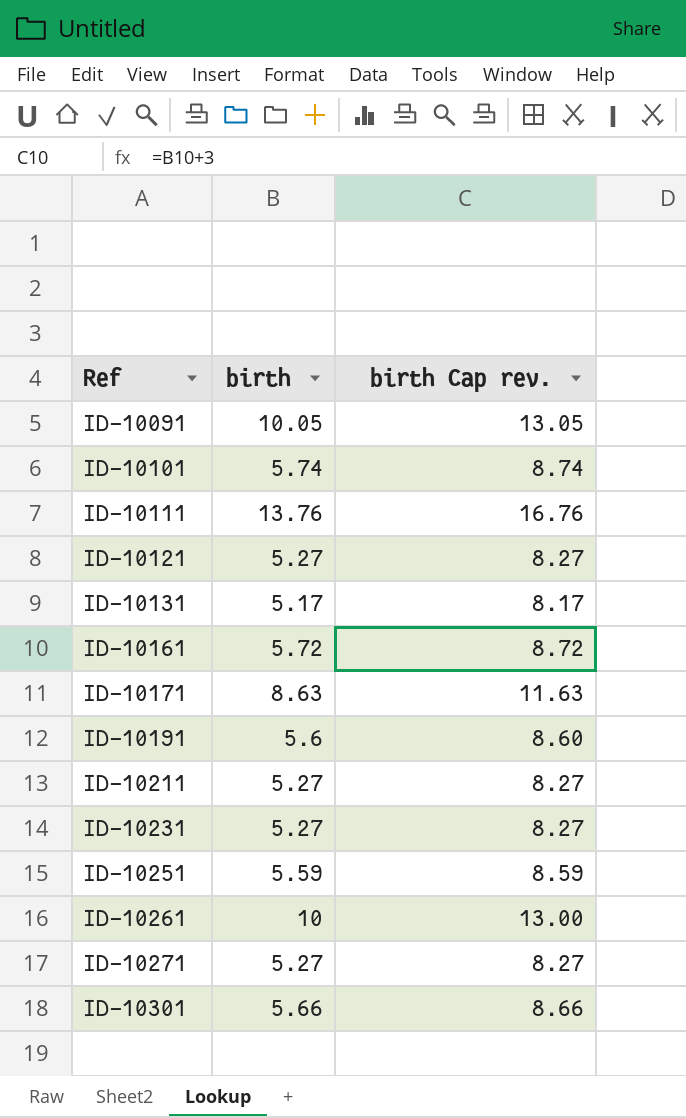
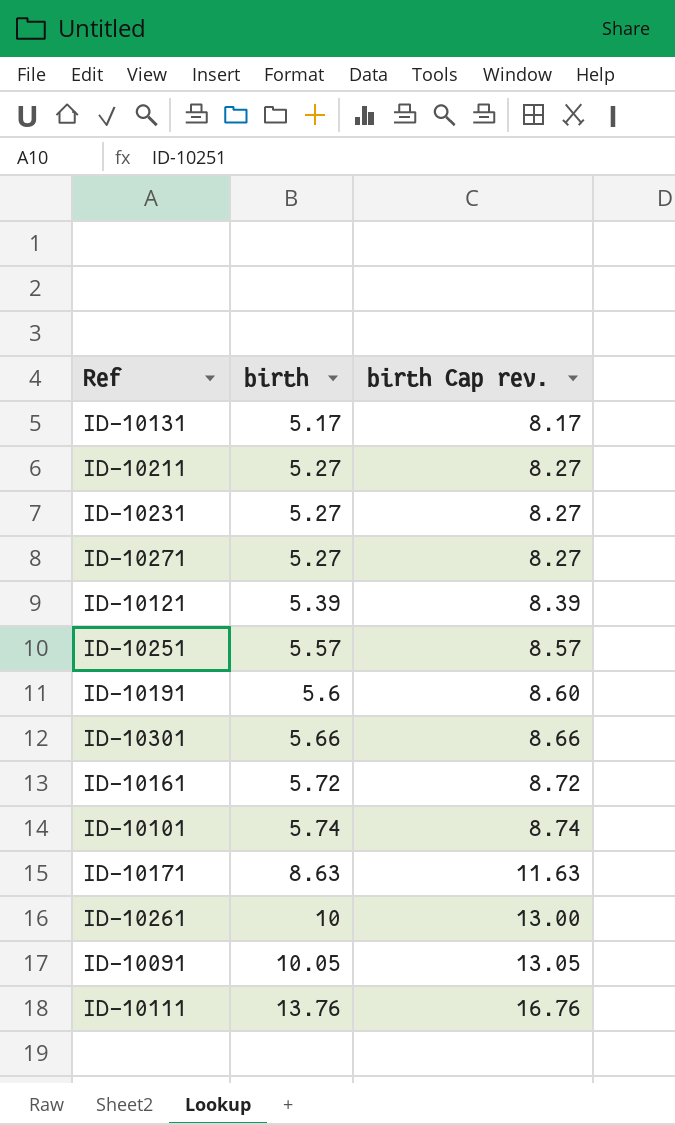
row order: Ref ascending -> birth ascending
ID-10121 | birth: 5.27 -> 5.39
ID-10121 | birth Cap rev.: 8.27 -> 8.39
ID-10251 | birth: 5.59 -> 5.57
ID-10251 | birth Cap rev.: 8.59 -> 8.57

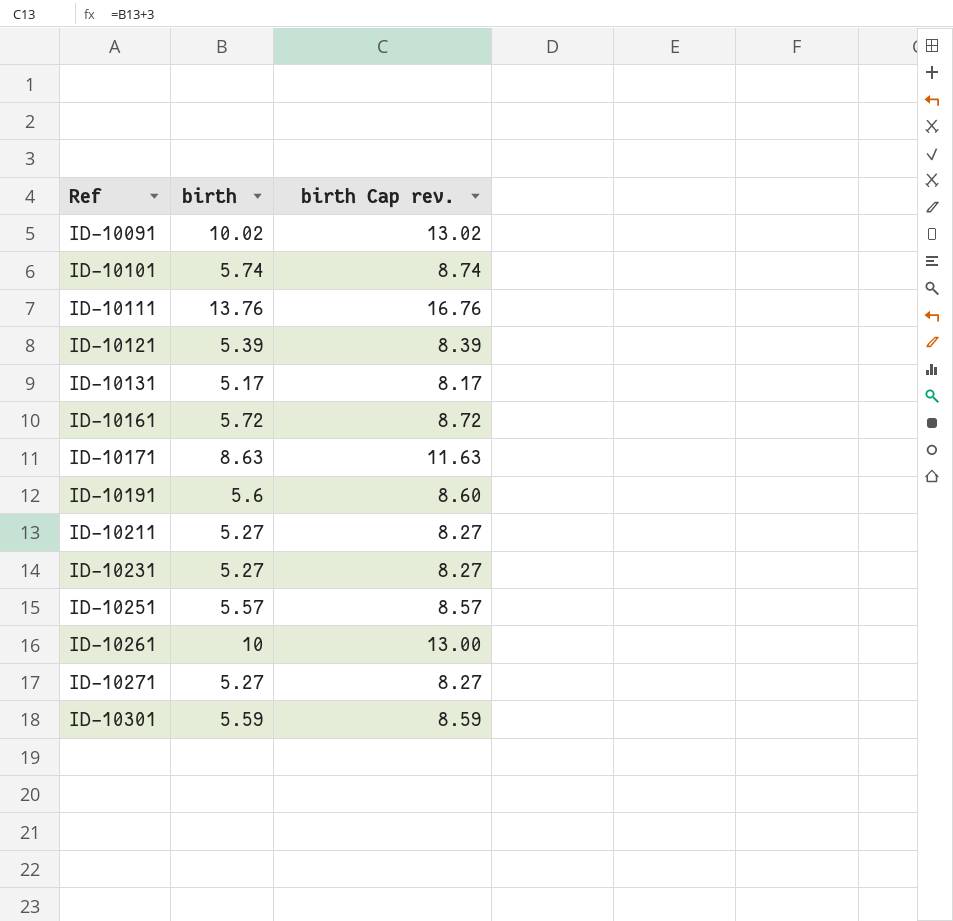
row order: birth ascending -> Ref ascending
ID-10091 | birth: 10.05 -> 10.02
ID-10091 | birth Cap rev.: 13.05 -> 13.02
ID-10301 | birth: 5.66 -> 5.59
ID-10301 | birth Cap rev.: 8.66 -> 8.59

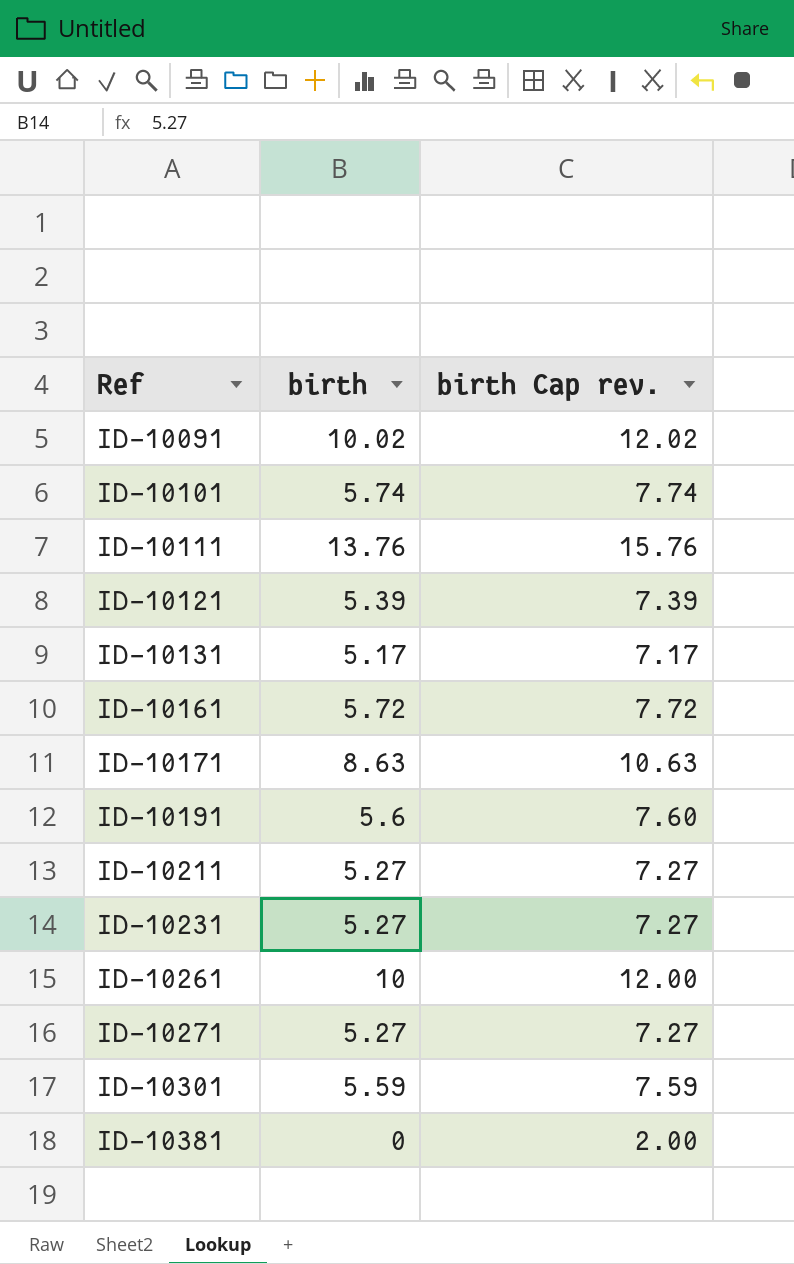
column birth Cap rev. | formula: [birth] + 3 -> [birth] + 2
row ID-10251: 5.57 | 8.57 -> none
row ID-10381: none -> 0 | 2.00

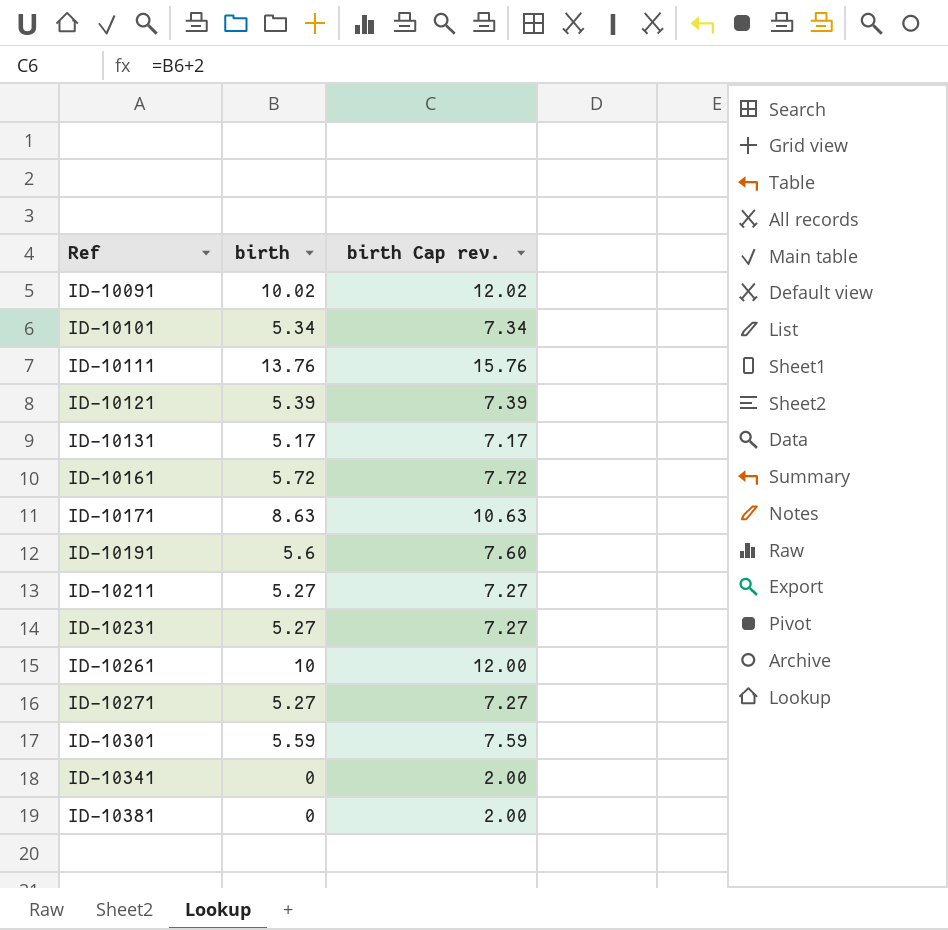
ID-10101 | birth: 5.74 -> 5.34
ID-10101 | birth Cap rev.: 7.74 -> 7.34
row ID-10341: none -> 0 | 2.00

